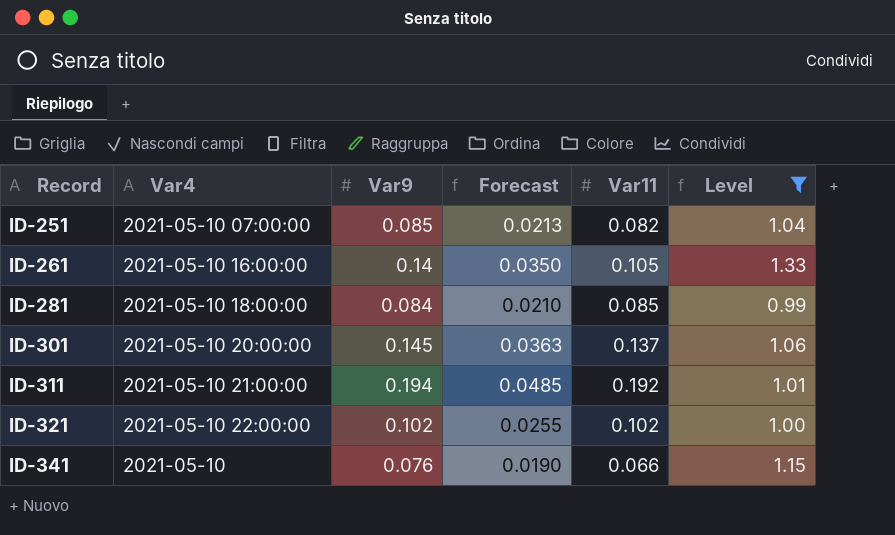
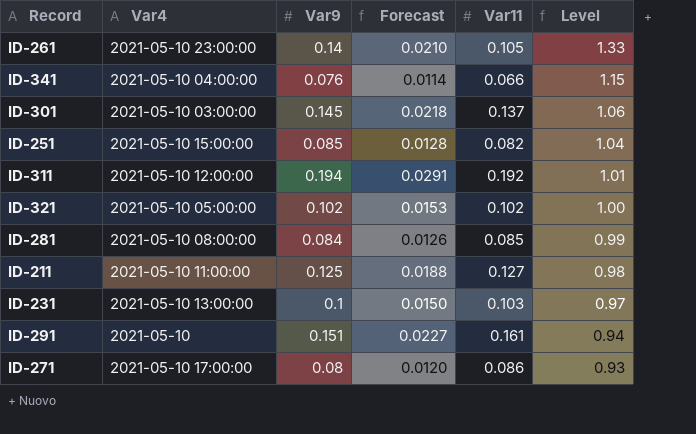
filter: Level >= 0.99 -> none
row order: Record ascending -> Level descending
column Forecast | formula: [Var9] * 0.25 -> [Var9] * 0.15
ID-261 | Var4: 2021-05-10 16:00:00 -> 2021-05-10 23:00:00
ID-341 | Var4: 2021-05-10 -> 2021-05-10 04:00:00
ID-301 | Var4: 2021-05-10 20:00:00 -> 2021-05-10 03:00:00
ID-251 | Var4: 2021-05-10 07:00:00 -> 2021-05-10 15:00:00
ID-311 | Var4: 2021-05-10 21:00:00 -> 2021-05-10 12:00:00
ID-321 | Var4: 2021-05-10 22:00:00 -> 2021-05-10 05:00:00
ID-281 | Var4: 2021-05-10 18:00:00 -> 2021-05-10 08:00:00

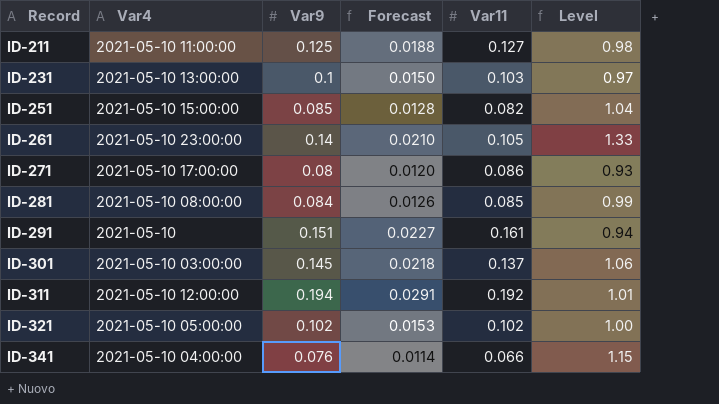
row order: Level descending -> Record ascending

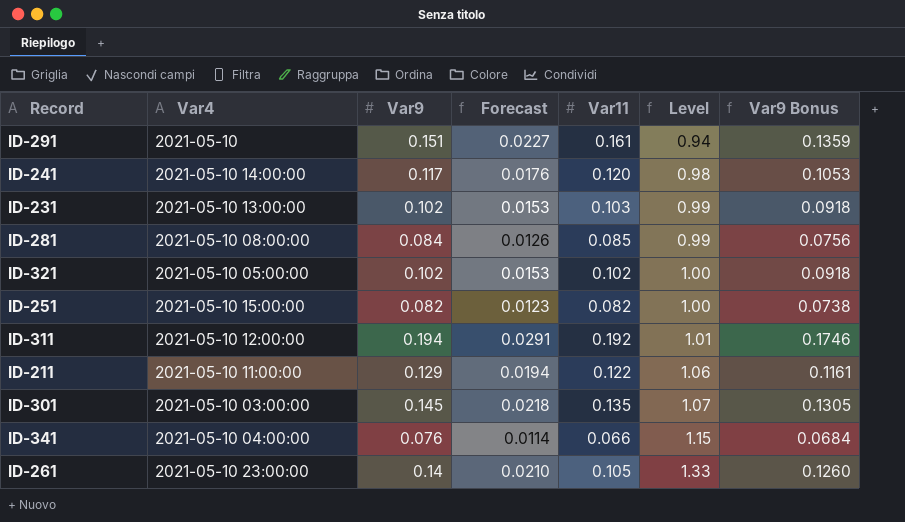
row order: Record ascending -> Level ascending
column Var9 Bonus | formula: none -> [Var9] * 0.9
row ID-271: 2021-05-10 17:00:00 | 0.08 | 0.0120 | 0.086 | 0.93 -> none
row ID-241: none -> 2021-05-10 14:00:00 | 0.117 | 0.0176 | 0.120 | 0.98 | 0.1053
ID-231 | Var9: 0.1 -> 0.102
ID-231 | Forecast: 0.0150 -> 0.0153
ID-231 | Level: 0.97 -> 0.99
ID-251 | Var9: 0.085 -> 0.082
ID-251 | Forecast: 0.0128 -> 0.0123
ID-251 | Level: 1.04 -> 1.00
ID-211 | Var9: 0.125 -> 0.129
ID-211 | Forecast: 0.0188 -> 0.0194
ID-211 | Var11: 0.127 -> 0.122
ID-211 | Level: 0.98 -> 1.06
ID-301 | Var11: 0.137 -> 0.135
ID-301 | Level: 1.06 -> 1.07

